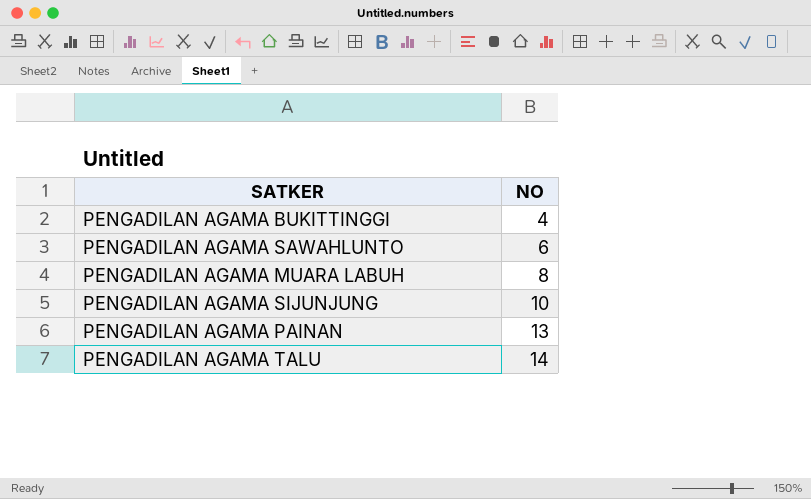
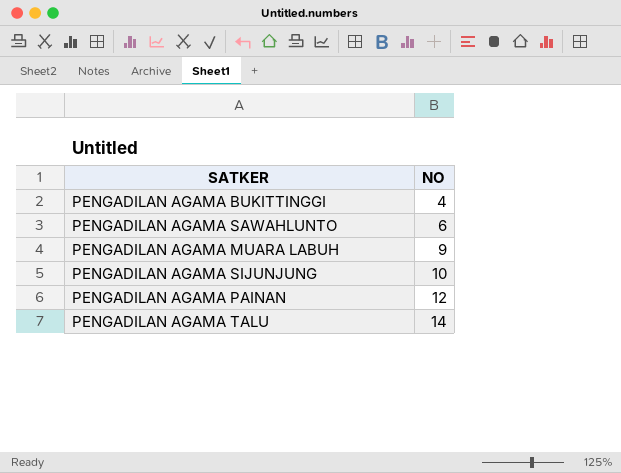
PENGADILAN AGAMA MUARA LABUH | NO: 8 -> 9
PENGADILAN AGAMA PAINAN | NO: 13 -> 12

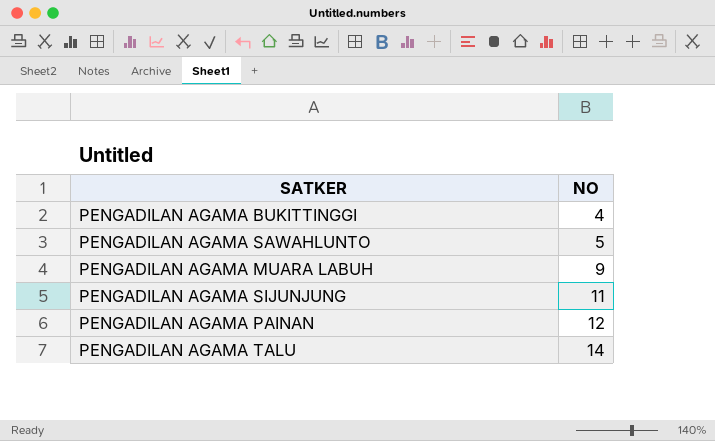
PENGADILAN AGAMA SAWAHLUNTO | NO: 6 -> 5
PENGADILAN AGAMA SIJUNJUNG | NO: 10 -> 11

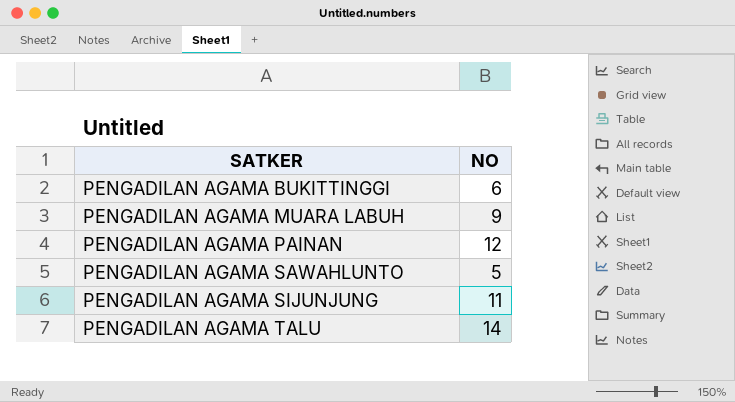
row order: NO ascending -> SATKER ascending
PENGADILAN AGAMA BUKITTINGGI | NO: 4 -> 6

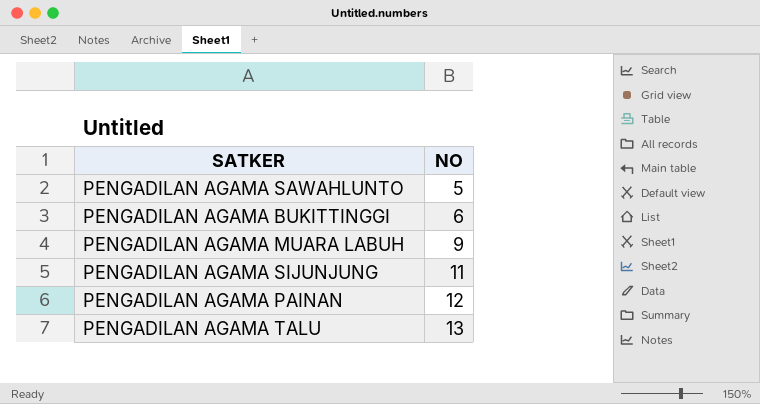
row order: SATKER ascending -> NO ascending
PENGADILAN AGAMA TALU | NO: 14 -> 13

